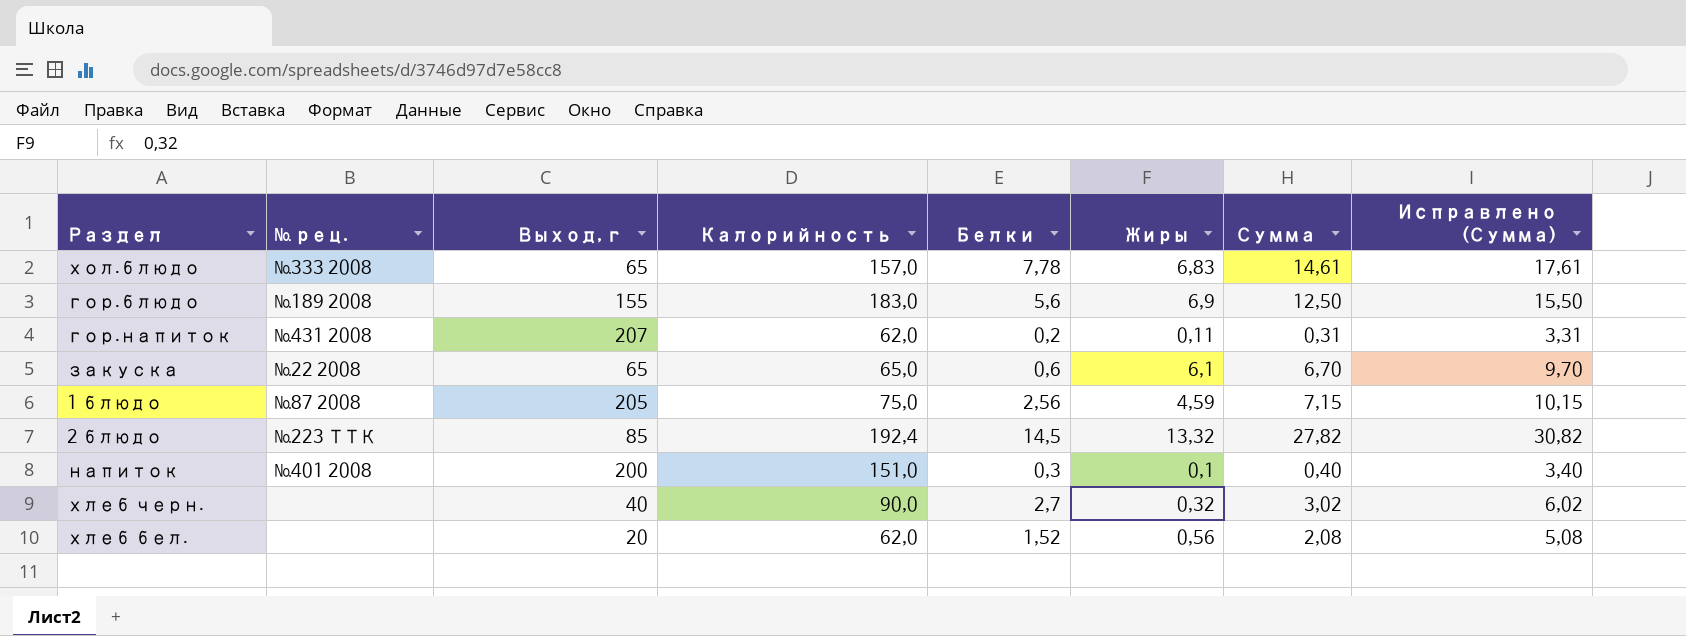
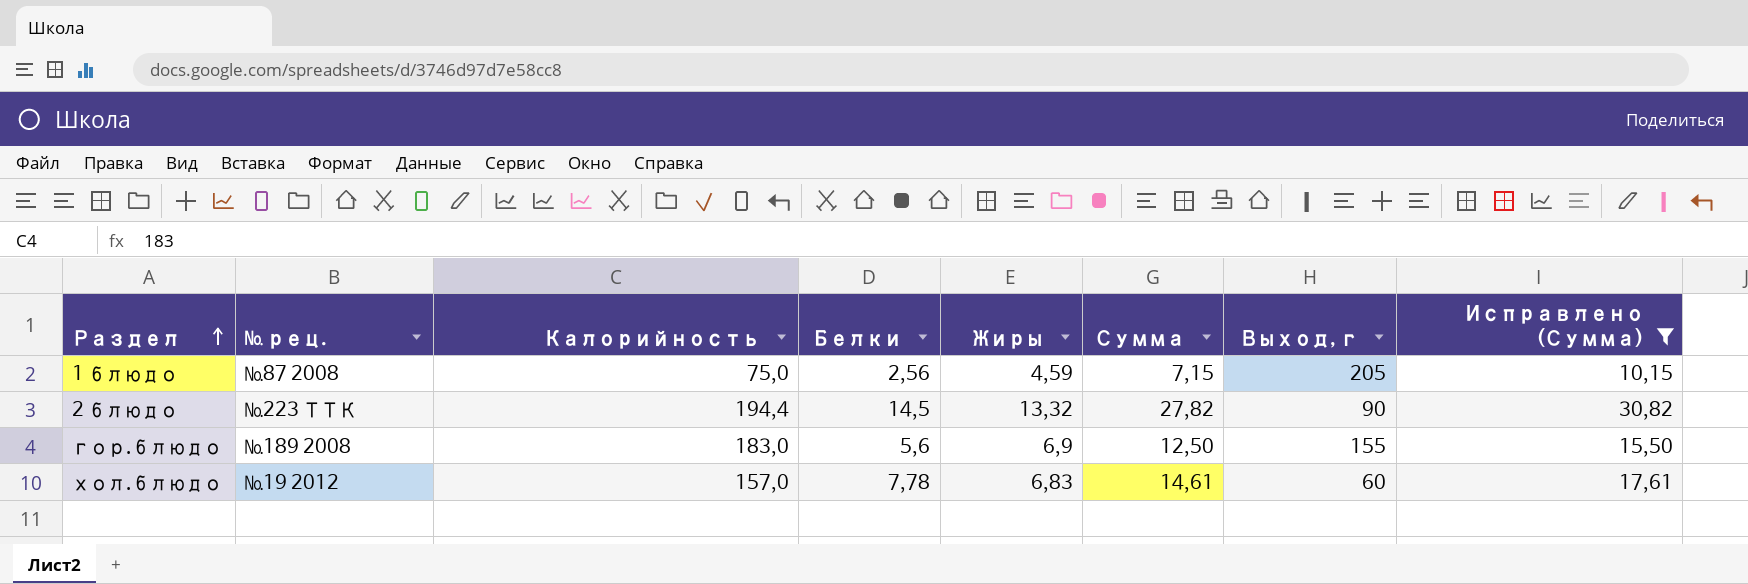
filter: none -> Исправлено (Сумма) >= 10,15
row order: none -> Раздел ascending
column Выход, г | position: 3 -> 7
2 блюдо | Калорийность: 192,4 -> 194,4
2 блюдо | Выход, г: 85 -> 90
хол.блюдо | № рец.: №333 2008 -> №19 2012
хол.блюдо | Выход, г: 65 -> 60

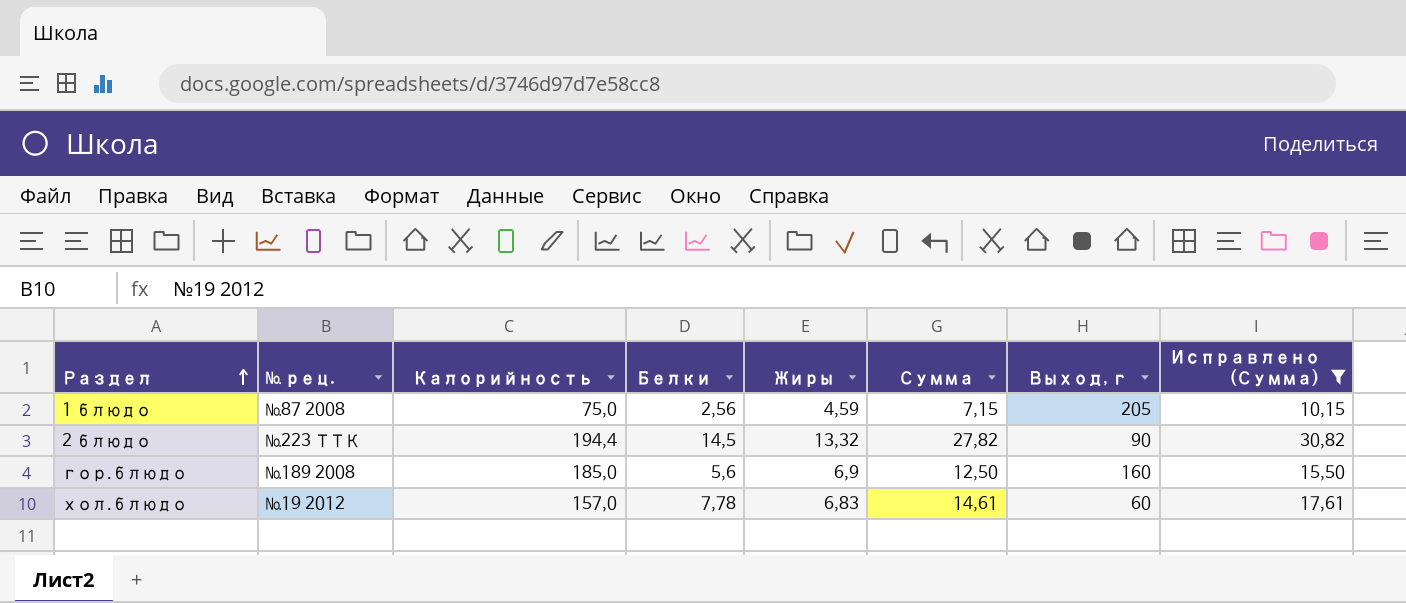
гор.блюдо | Калорийность: 183,0 -> 185,0
гор.блюдо | Выход, г: 155 -> 160

